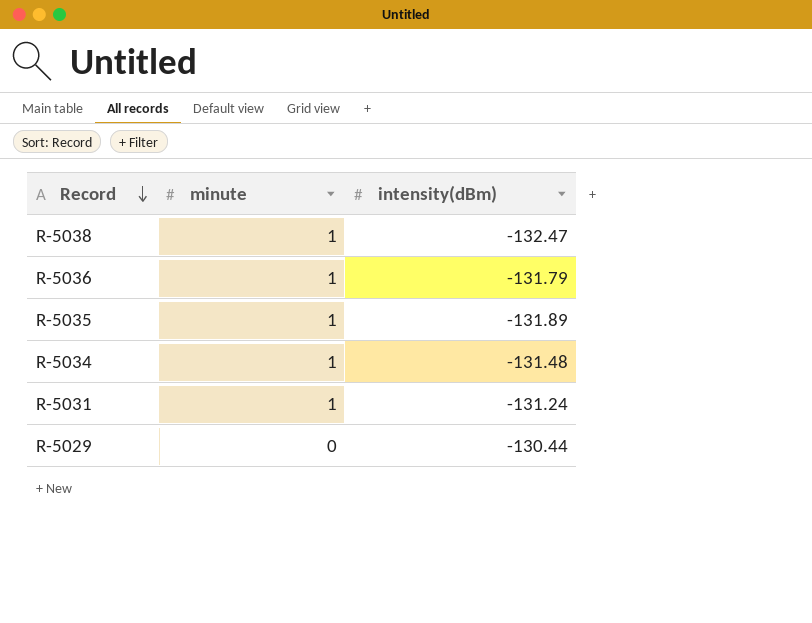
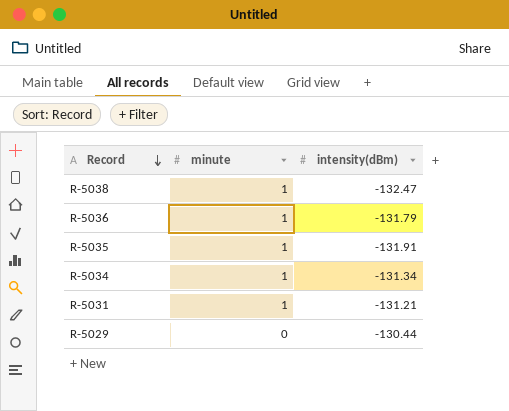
R-5035 | intensity(dBm): -131.89 -> -131.91
R-5034 | intensity(dBm): -131.48 -> -131.34
R-5031 | intensity(dBm): -131.24 -> -131.21

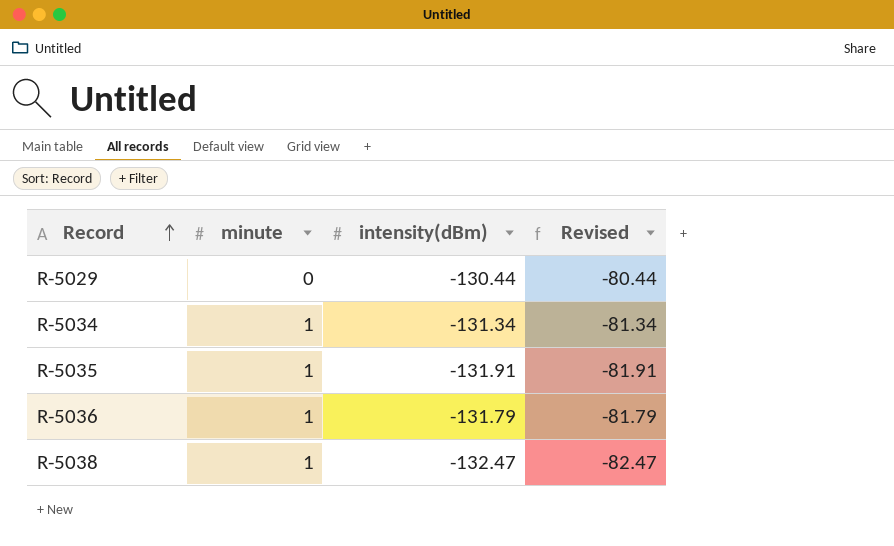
row order: Record descending -> Record ascending
column Revised | formula: none -> [intensity(dBm)] + 50
row R-5031: 1 | -131.21 -> none

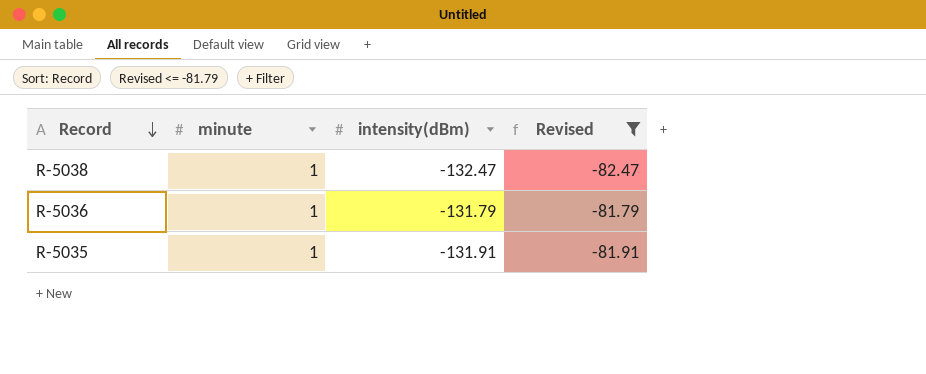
filter: none -> Revised <= -81.79
row order: Record ascending -> Record descending

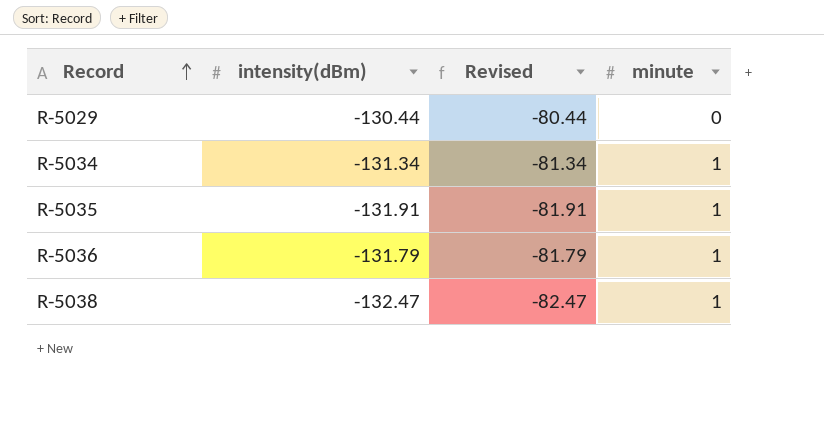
filter: Revised <= -81.79 -> none
row order: Record descending -> Record ascending
column minute | position: 2 -> 4

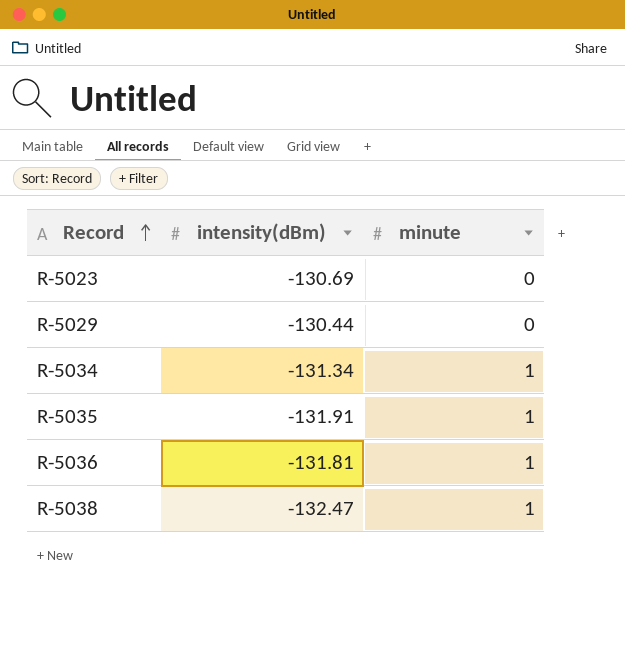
column Revised | formula: [intensity(dBm)] + 50 -> none
row R-5023: none -> -130.69 | 0
R-5036 | intensity(dBm): -131.79 -> -131.81

